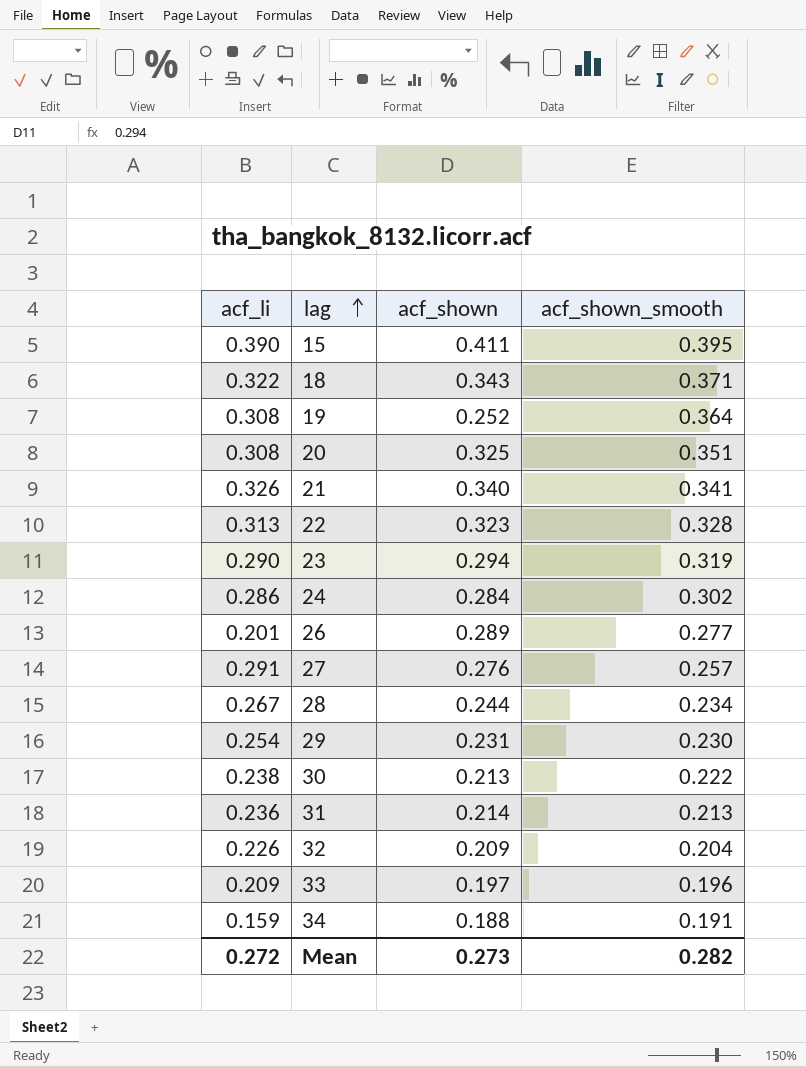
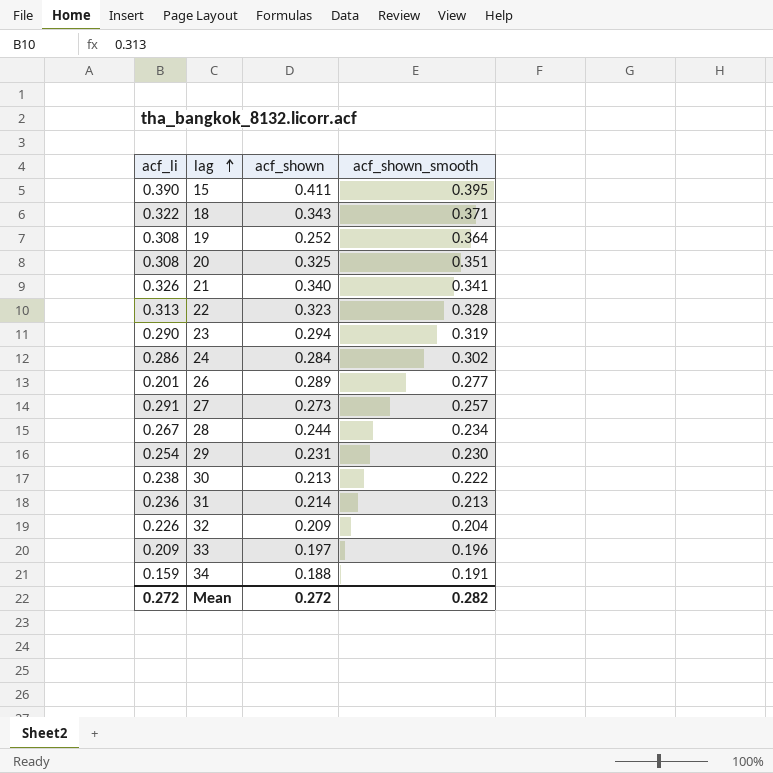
27 | acf_shown: 0.276 -> 0.273
Mean | acf_shown: 0.273 -> 0.272

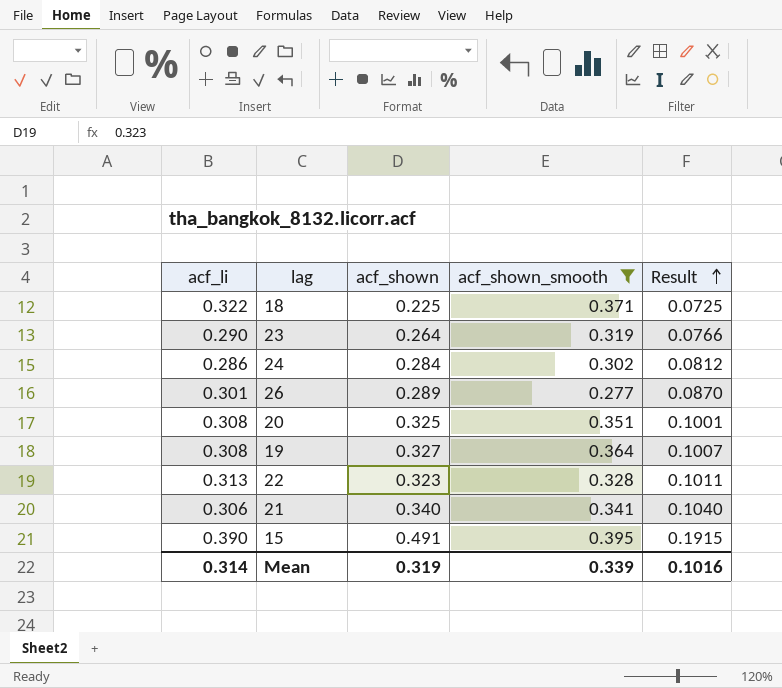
filter: none -> acf_shown_smooth >= 0.277
row order: lag ascending -> Result ascending
column Result | formula: none -> [acf_li] * [acf_shown]
18 | acf_shown: 0.343 -> 0.225
23 | acf_shown: 0.294 -> 0.264
26 | acf_li: 0.201 -> 0.301
19 | acf_shown: 0.252 -> 0.327
21 | acf_li: 0.326 -> 0.306
15 | acf_shown: 0.411 -> 0.491
Mean | acf_li: 0.272 -> 0.314
Mean | acf_shown: 0.272 -> 0.319
Mean | acf_shown_smooth: 0.282 -> 0.339

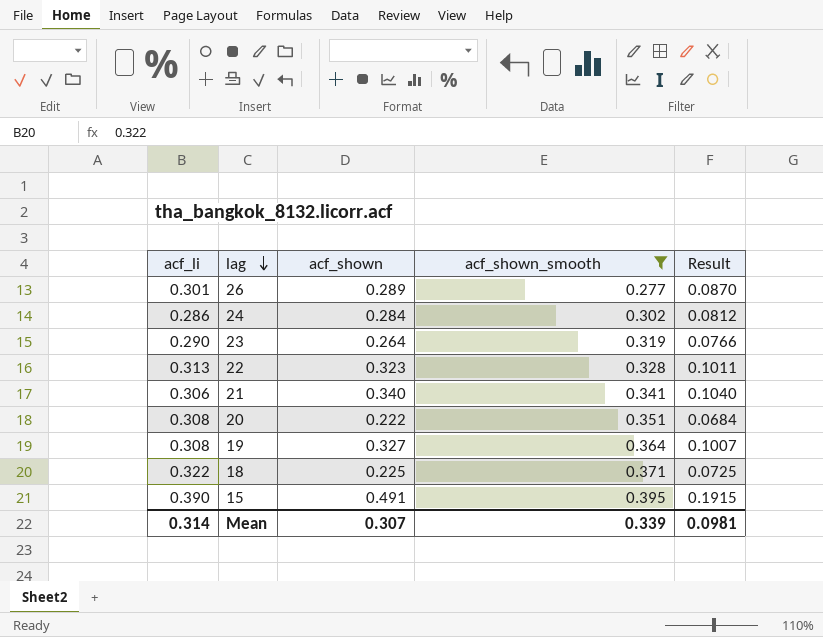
row order: Result ascending -> lag descending
20 | acf_shown: 0.325 -> 0.222
20 | Result: 0.1001 -> 0.0684
Mean | acf_shown: 0.319 -> 0.307
Mean | Result: 0.1016 -> 0.0981

